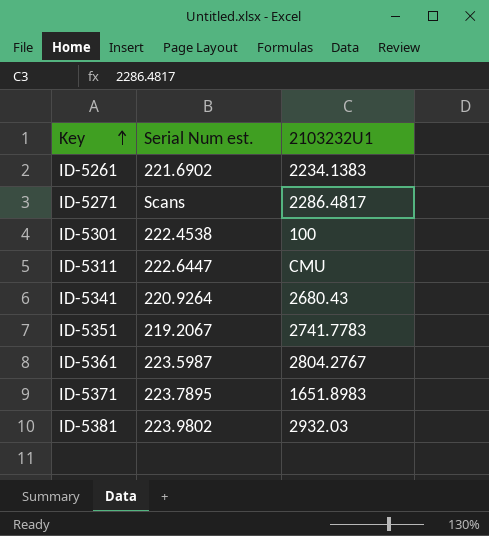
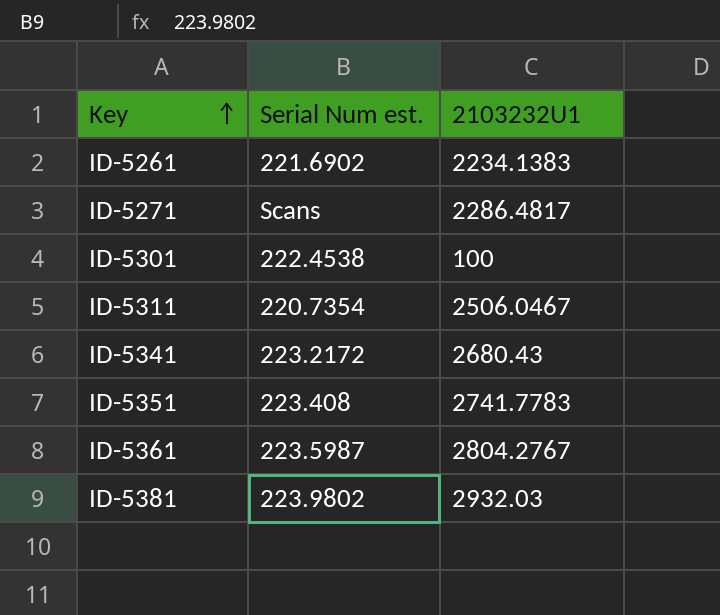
row ID-5371: 223.7895 | 1651.8983 -> none
ID-5311 | Serial Num est.: 222.6447 -> 220.7354
ID-5311 | 2103232U1: CMU -> 2506.0467
ID-5341 | Serial Num est.: 220.9264 -> 223.2172
ID-5351 | Serial Num est.: 219.2067 -> 223.408

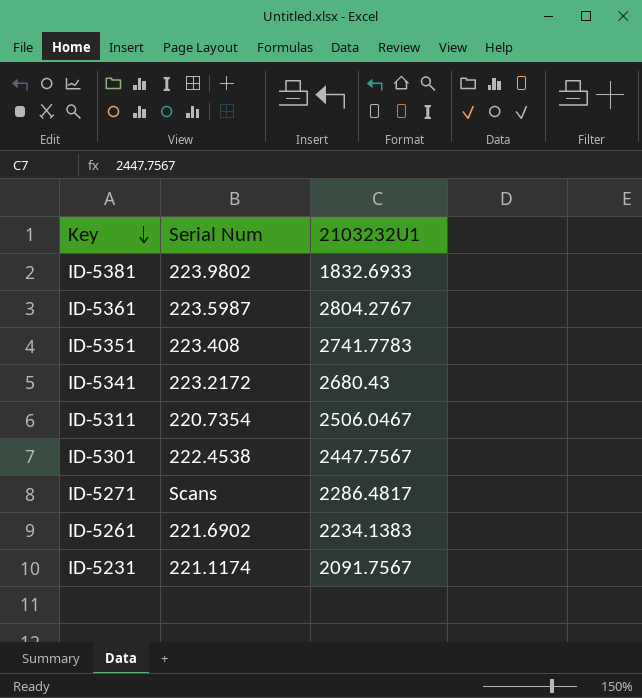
row order: Key ascending -> Key descending
column name: Serial Num est. -> Serial Num
ID-5381 | 2103232U1: 2932.03 -> 1832.6933
ID-5301 | 2103232U1: 100 -> 2447.7567
row ID-5231: none -> 221.1174 | 2091.7567

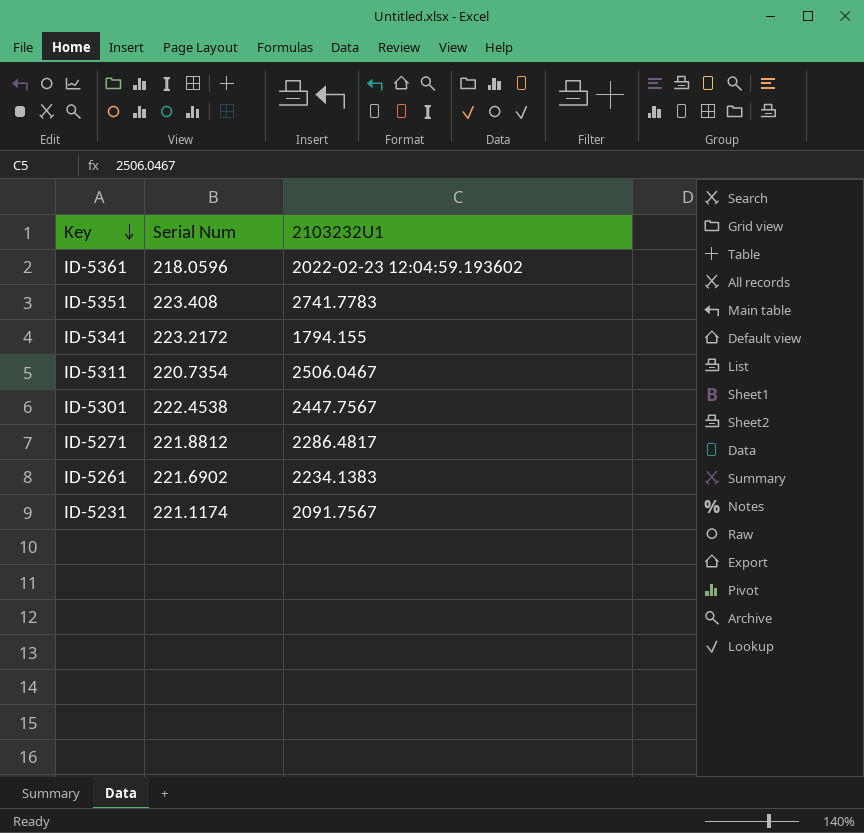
row ID-5381: 223.9802 | 1832.6933 -> none
ID-5361 | Serial Num: 223.5987 -> 218.0596
ID-5361 | 2103232U1: 2804.2767 -> 2022-02-23 12:04:59.193602
ID-5341 | 2103232U1: 2680.43 -> 1794.155
ID-5271 | Serial Num: Scans -> 221.8812

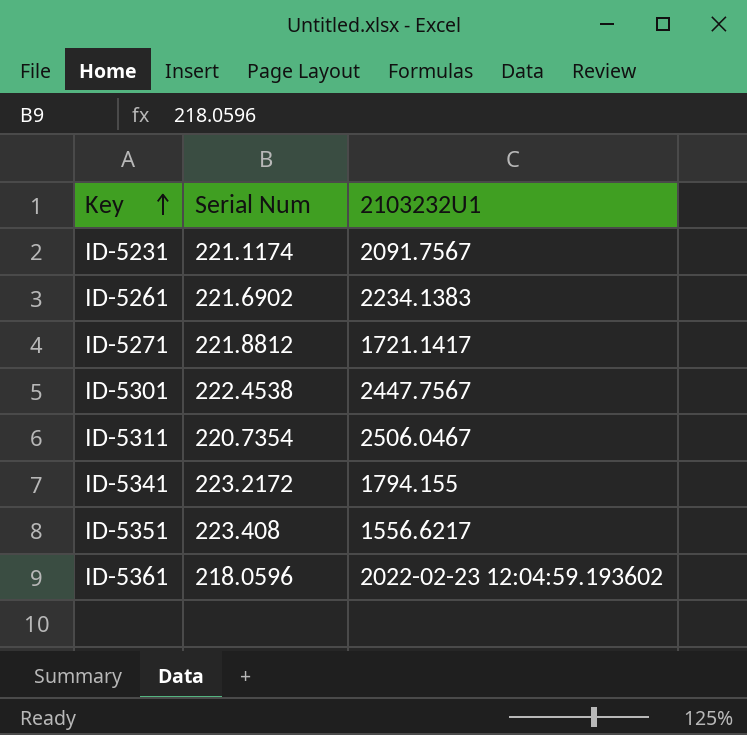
row order: Key descending -> Key ascending
ID-5271 | 2103232U1: 2286.4817 -> 1721.1417
ID-5351 | 2103232U1: 2741.7783 -> 1556.6217

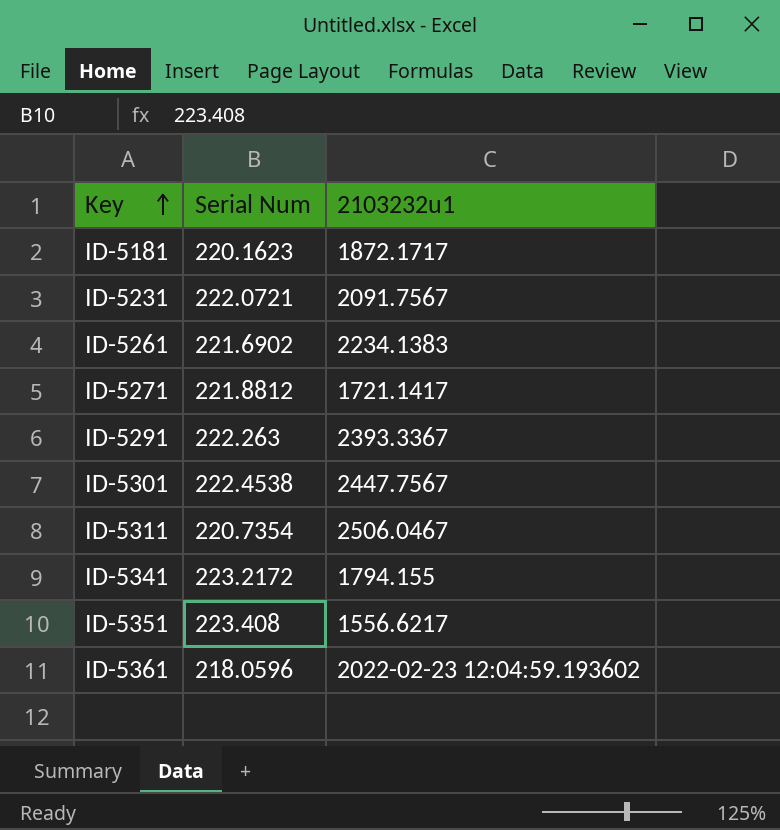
column name: 2103232U1 -> 2103232u1
row ID-5181: none -> 220.1623 | 1872.1717
ID-5231 | Serial Num: 221.1174 -> 222.0721
row ID-5291: none -> 222.263 | 2393.3367

